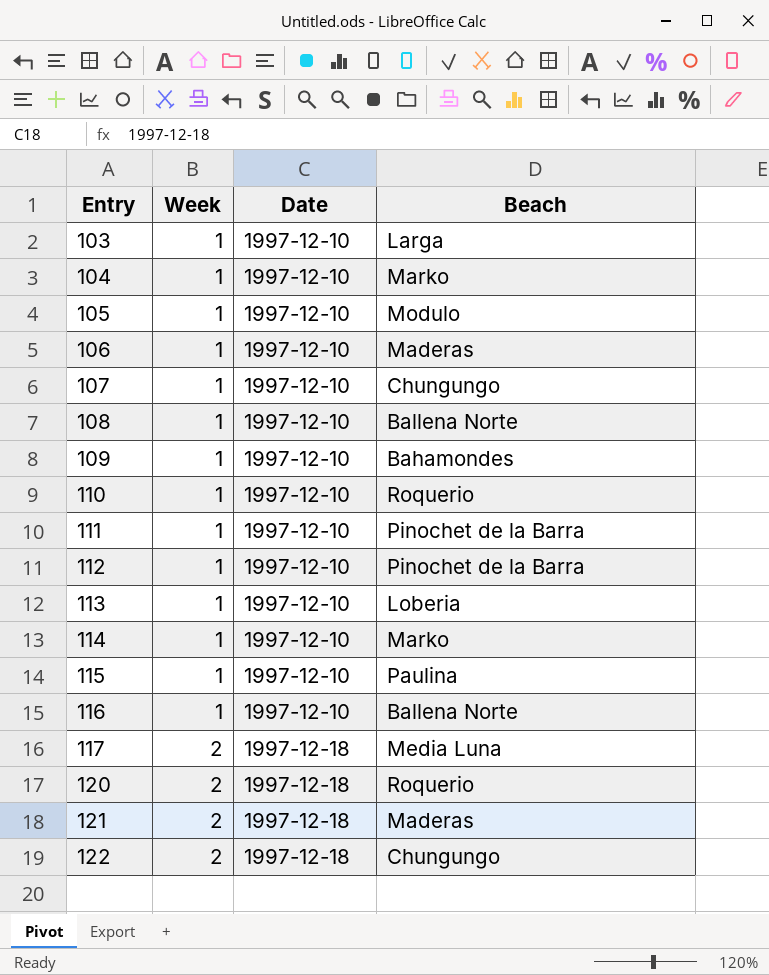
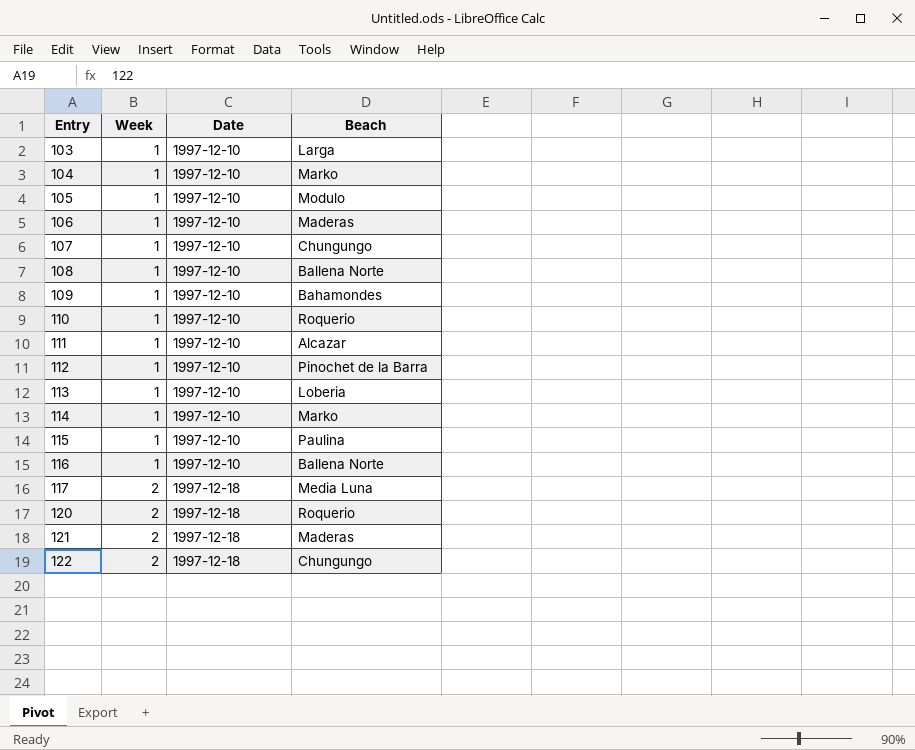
111 | Beach: Pinochet de la Barra -> Alcazar

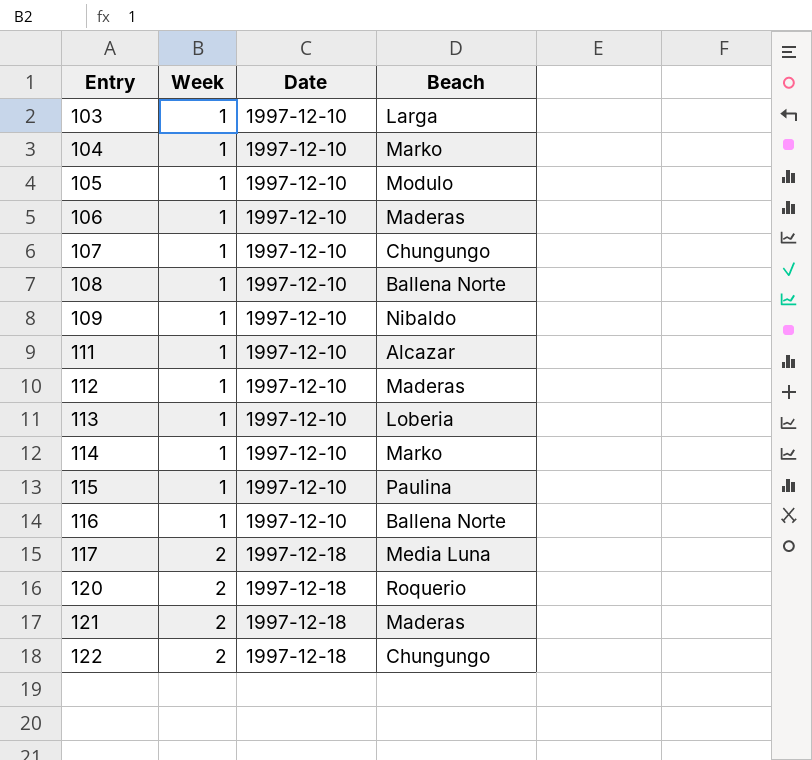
row 110: 1 | 1997-12-10 | Roquerio -> none
109 | Beach: Bahamondes -> Nibaldo
112 | Beach: Pinochet de la Barra -> Maderas

